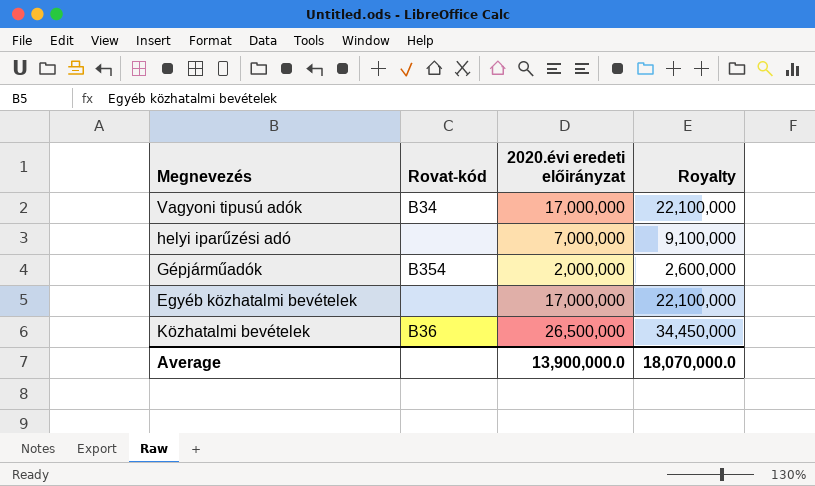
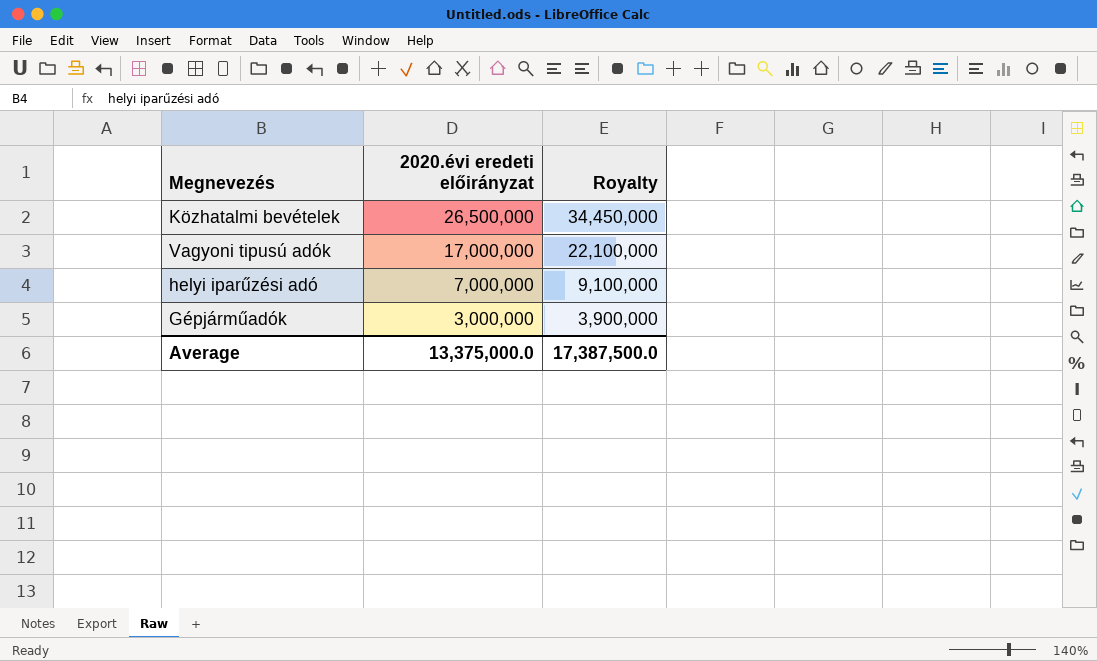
row order: none -> 2020.évi eredeti előirányzat descending
column Rovat-kód | position: 2 -> none
row Egyéb közhatalmi bevételek: none | 17,000,000 | 22,100,000 -> none
Gépjárműadók | 2020.évi eredeti előirányzat: 2,000,000 -> 3,000,000
Gépjárműadók | Royalty: 2,600,000 -> 3,900,000
Average | 2020.évi eredeti előirányzat: 13,900,000.0 -> 13,375,000.0
Average | Royalty: 18,070,000.0 -> 17,387,500.0

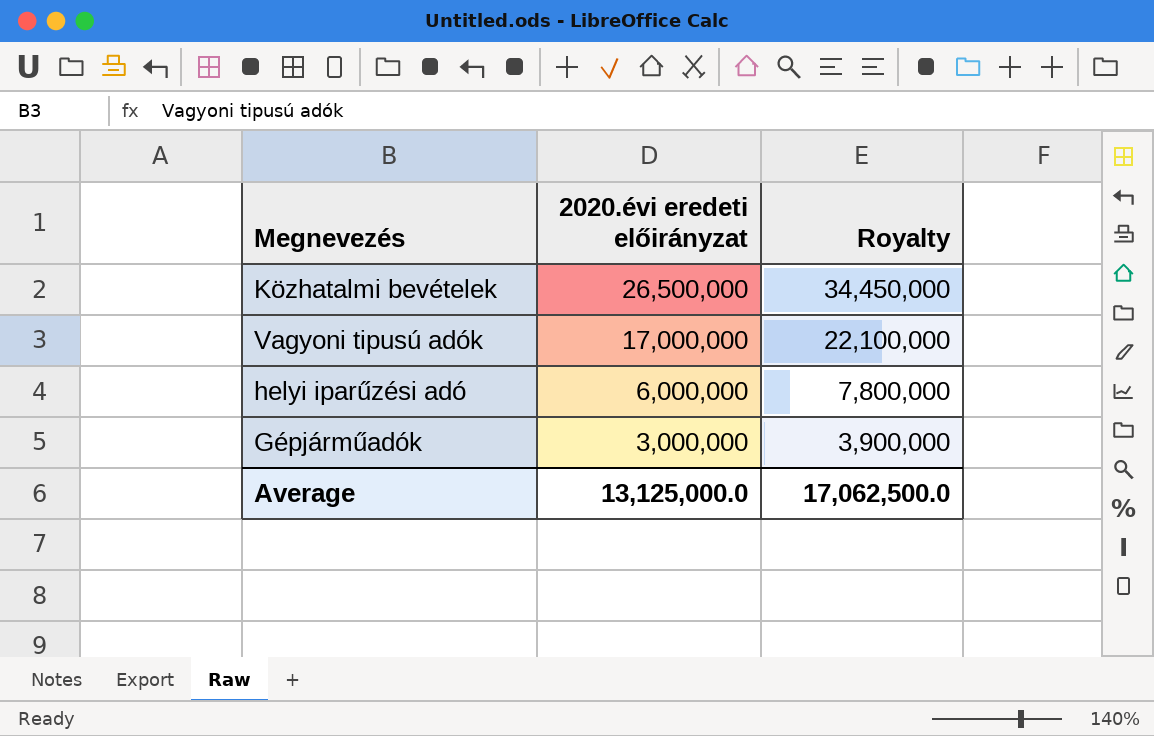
helyi iparűzési adó | 2020.évi eredeti előirányzat: 7,000,000 -> 6,000,000
helyi iparűzési adó | Royalty: 9,100,000 -> 7,800,000
Average | 2020.évi eredeti előirányzat: 13,375,000.0 -> 13,125,000.0
Average | Royalty: 17,387,500.0 -> 17,062,500.0

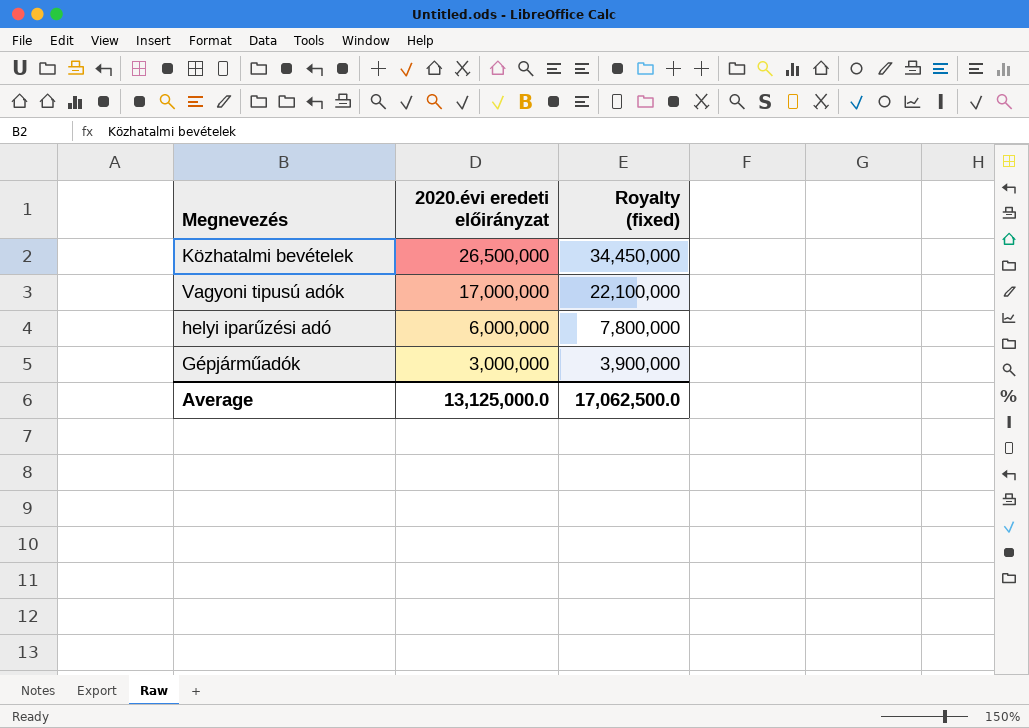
column name: Royalty -> Royalty (fixed)

